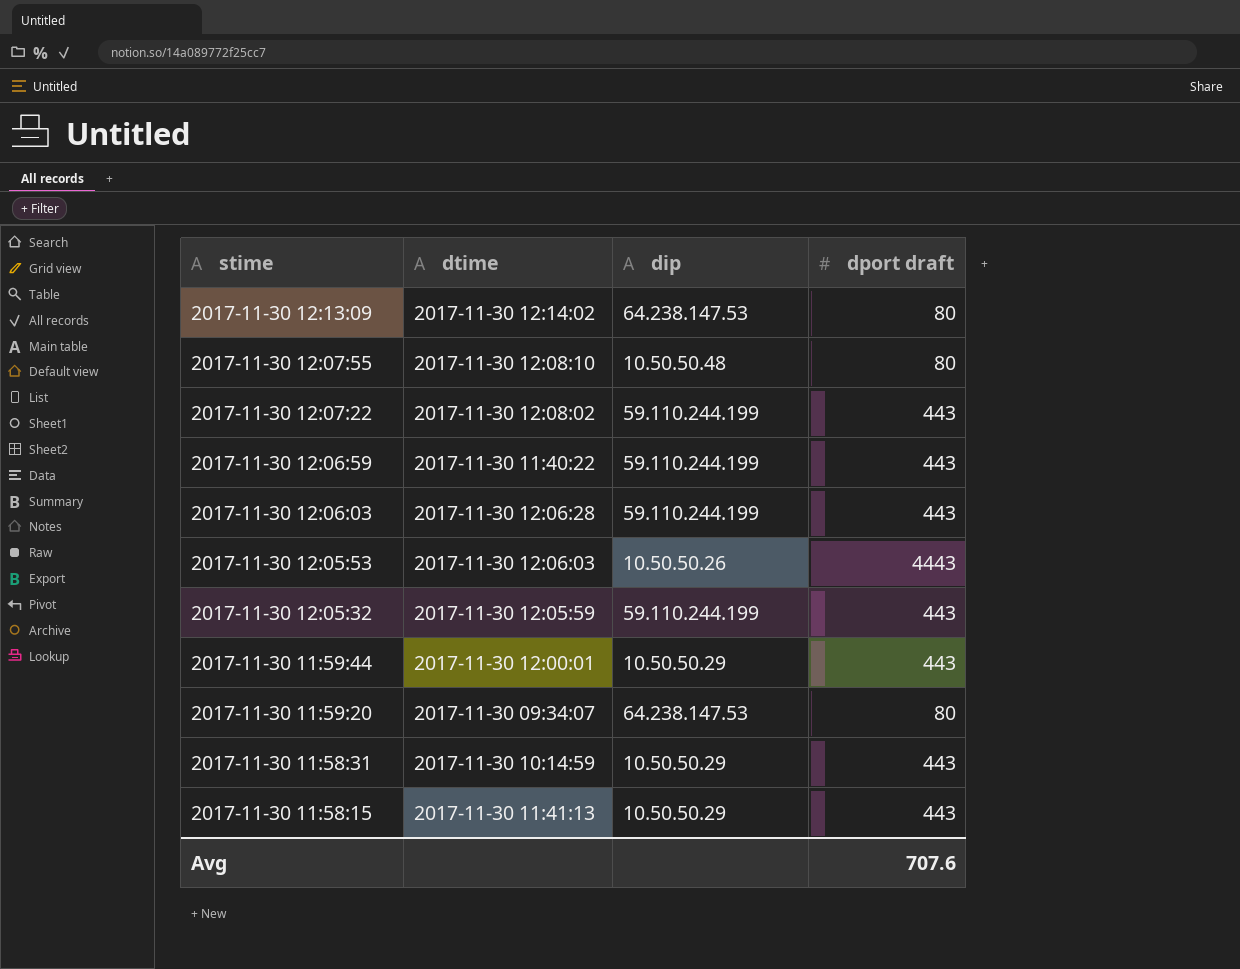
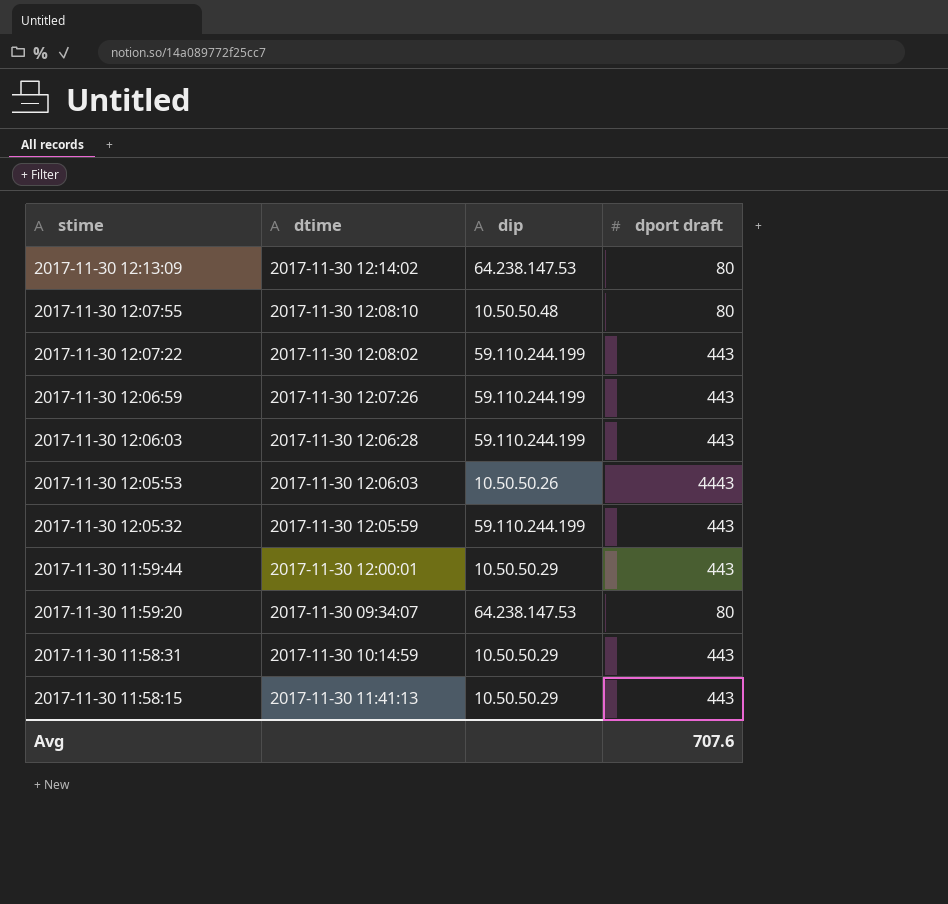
2017-11-30 12:06:59 | dtime: 2017-11-30 11:40:22 -> 2017-11-30 12:07:26

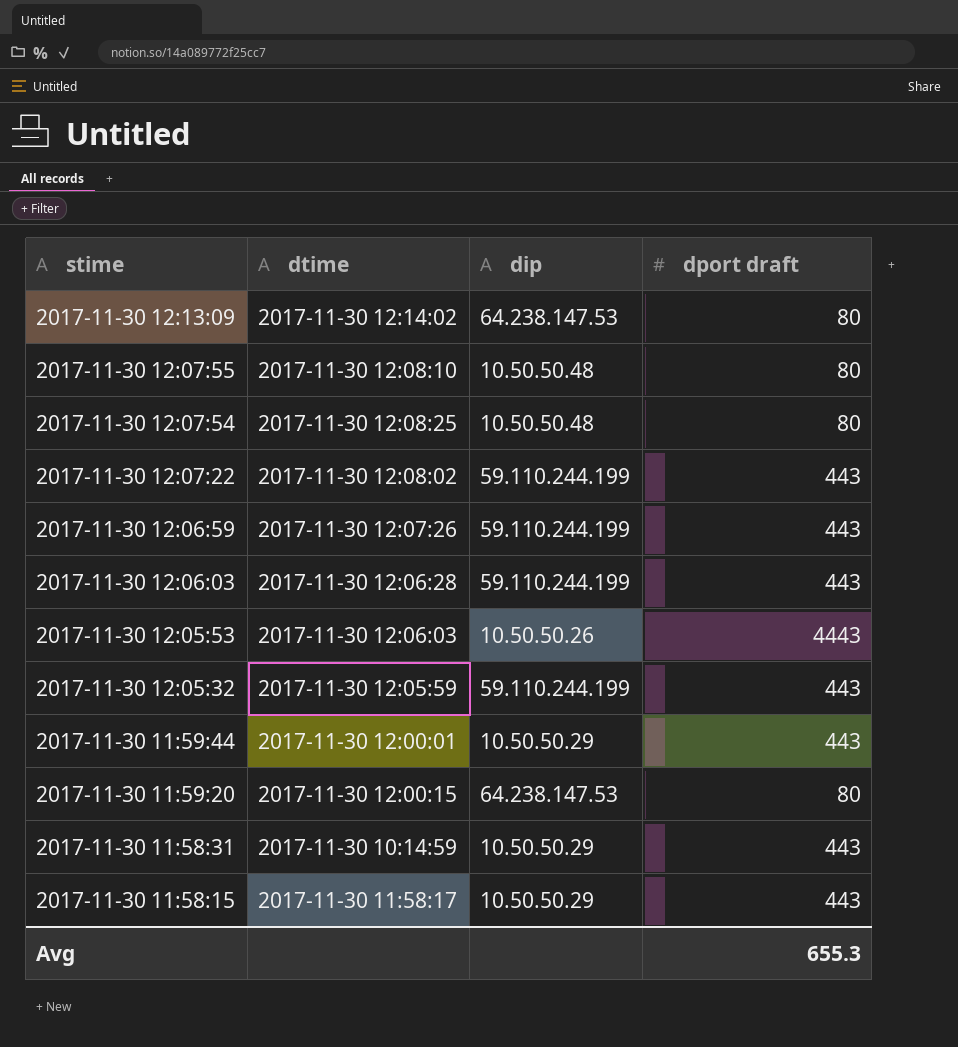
row 2017-11-30 12:07:54: none -> 2017-11-30 12:08:25 | 10.50.50.48 | 80
2017-11-30 11:59:20 | dtime: 2017-11-30 09:34:07 -> 2017-11-30 12:00:15
2017-11-30 11:58:15 | dtime: 2017-11-30 11:41:13 -> 2017-11-30 11:58:17
Avg | dport draft: 707.6 -> 655.3

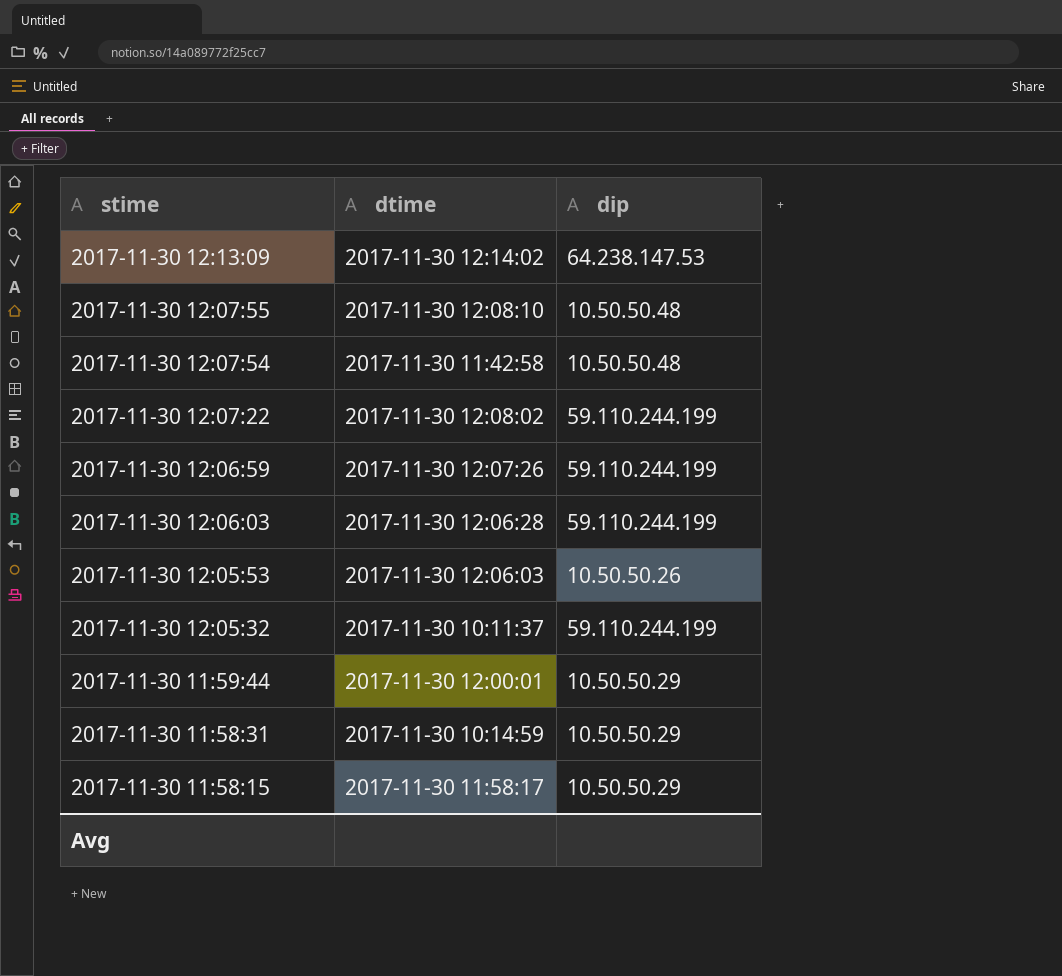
column dport draft | position: 4 -> none
row 2017-11-30 11:59:20: 2017-11-30 12:00:15 | 64.238.147.53 | 80 -> none
2017-11-30 12:07:54 | dtime: 2017-11-30 12:08:25 -> 2017-11-30 11:42:58
2017-11-30 12:05:32 | dtime: 2017-11-30 12:05:59 -> 2017-11-30 10:11:37

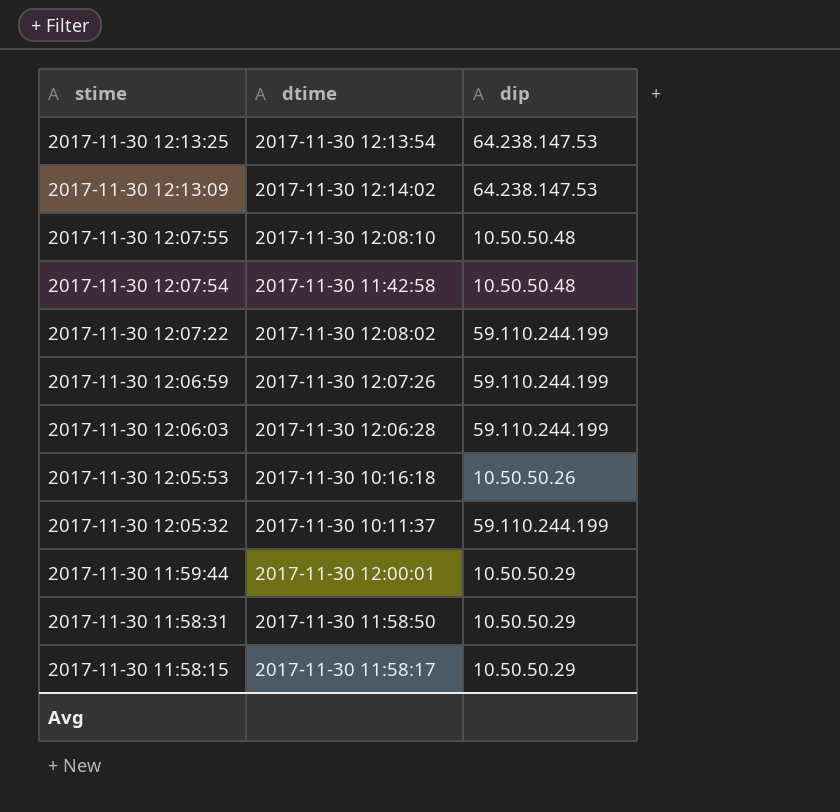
row 2017-11-30 12:13:25: none -> 2017-11-30 12:13:54 | 64.238.147.53
2017-11-30 12:05:53 | dtime: 2017-11-30 12:06:03 -> 2017-11-30 10:16:18
2017-11-30 11:58:31 | dtime: 2017-11-30 10:14:59 -> 2017-11-30 11:58:50

